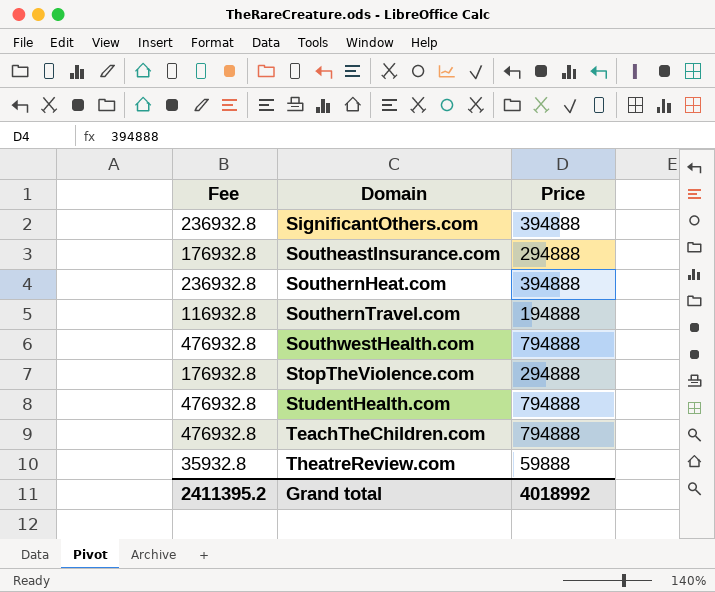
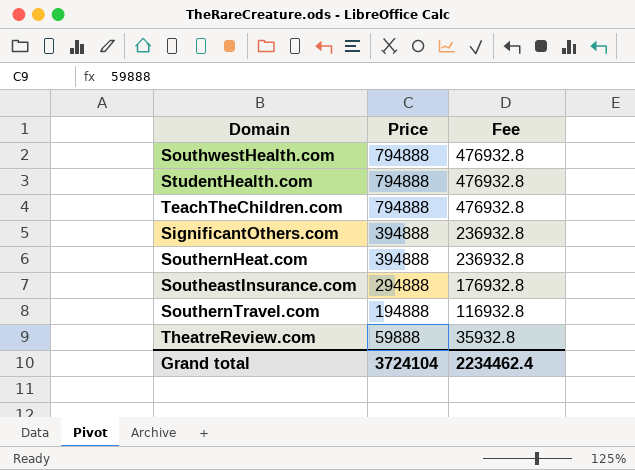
row order: Domain ascending -> Price descending
column Fee | position: 1 -> 3
row StopTheViolence.com: 176932.8 | 294888 -> none
Grand total | Price: 4018992 -> 3724104
Grand total | Fee: 2411395.2 -> 2234462.4

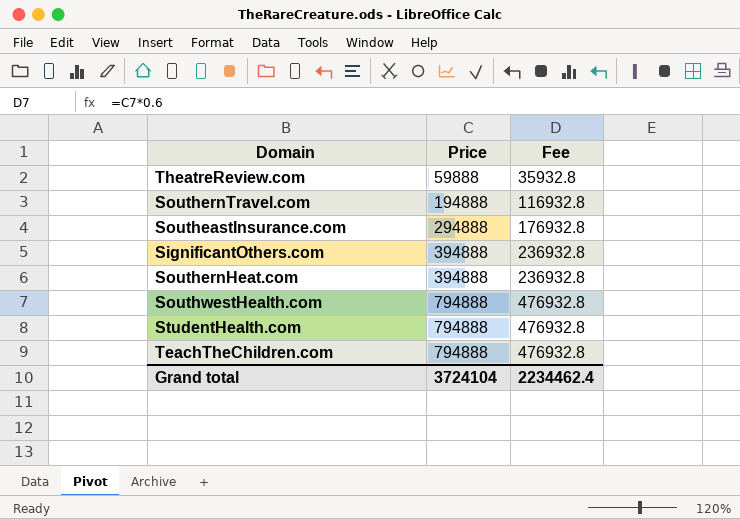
row order: Price descending -> Price ascending

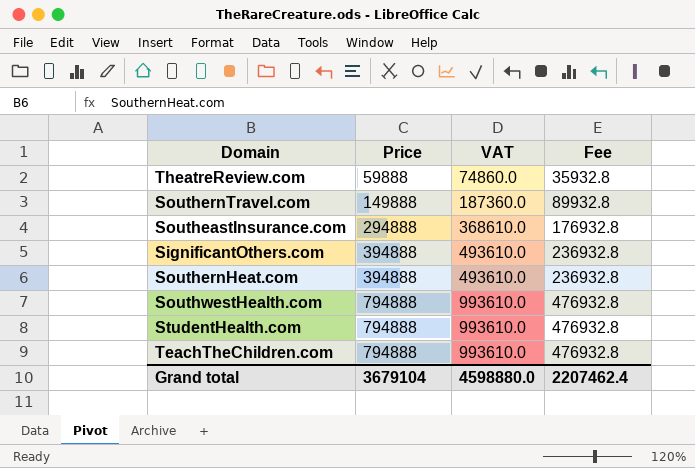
column VAT | formula: none -> [Price] * 1.25
SouthernTravel.com | Price: 194888 -> 149888
SouthernTravel.com | Fee: 116932.8 -> 89932.8
Grand total | Price: 3724104 -> 3679104
Grand total | Fee: 2234462.4 -> 2207462.4

